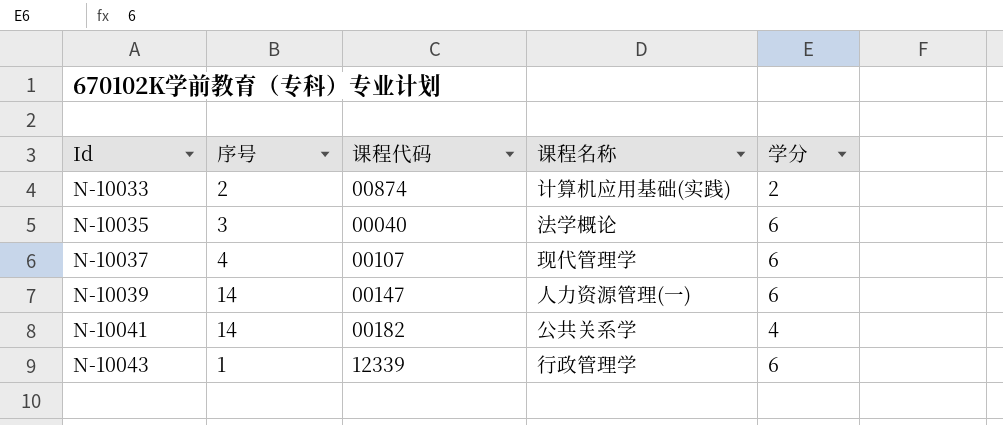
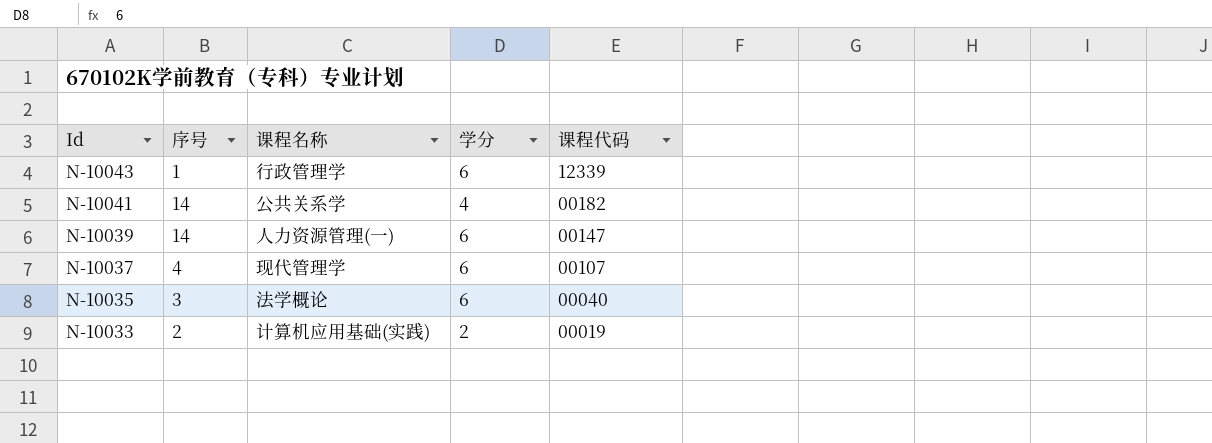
row order: Id ascending -> Id descending
column 课程代码 | position: 3 -> 5
N-10033 | 课程代码: 00874 -> 00019

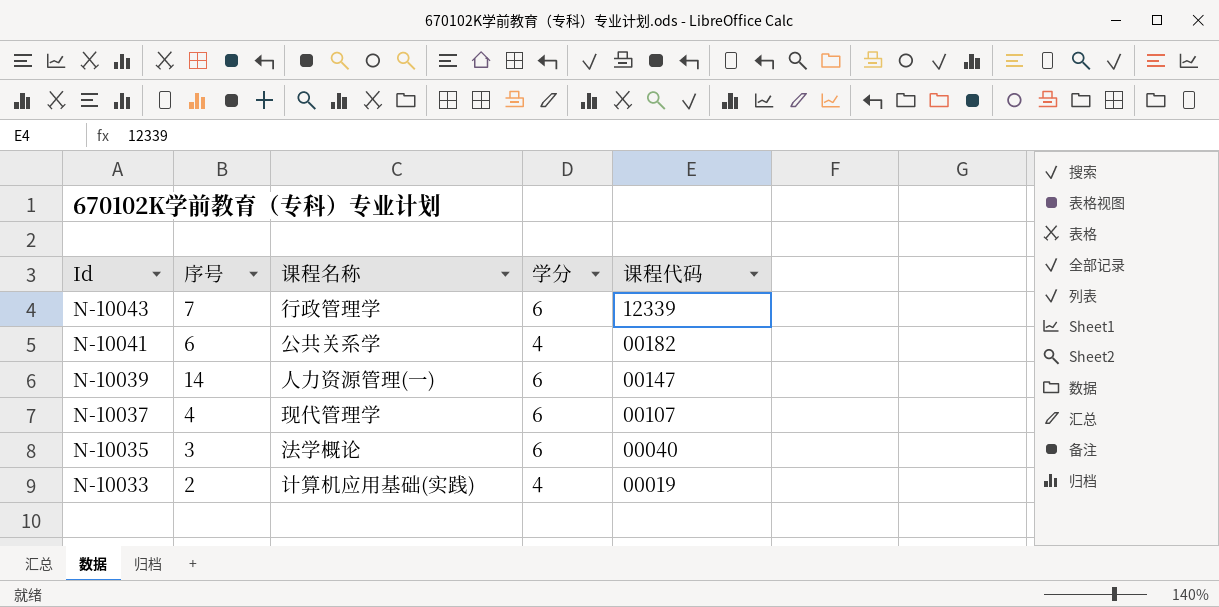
N-10043 | 序号: 1 -> 7
N-10041 | 序号: 14 -> 6
N-10033 | 学分: 2 -> 4

